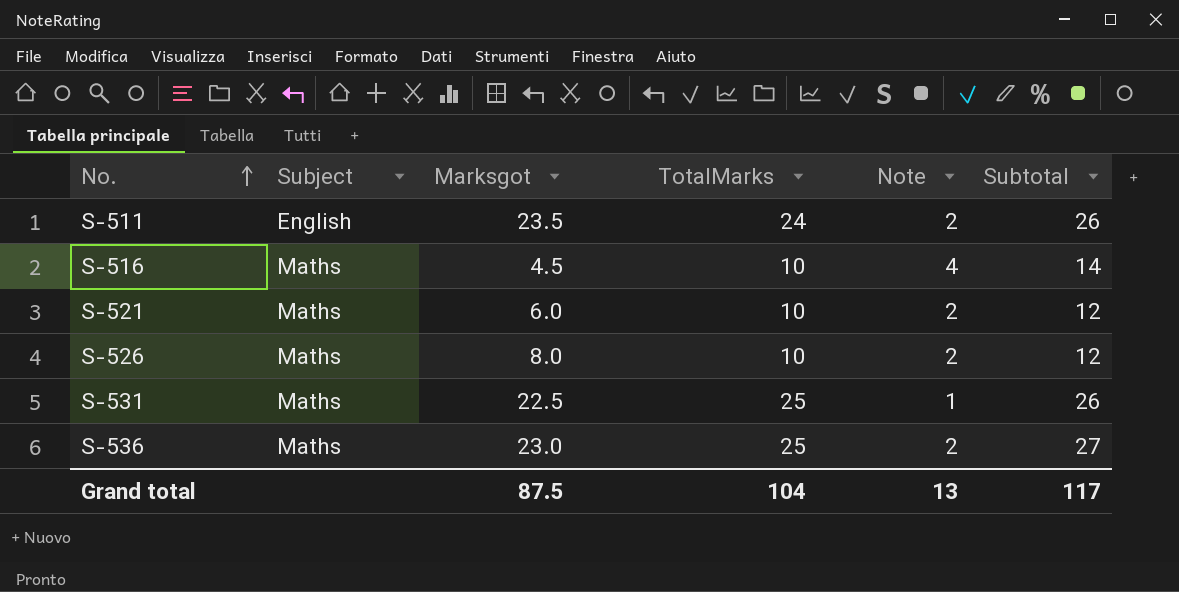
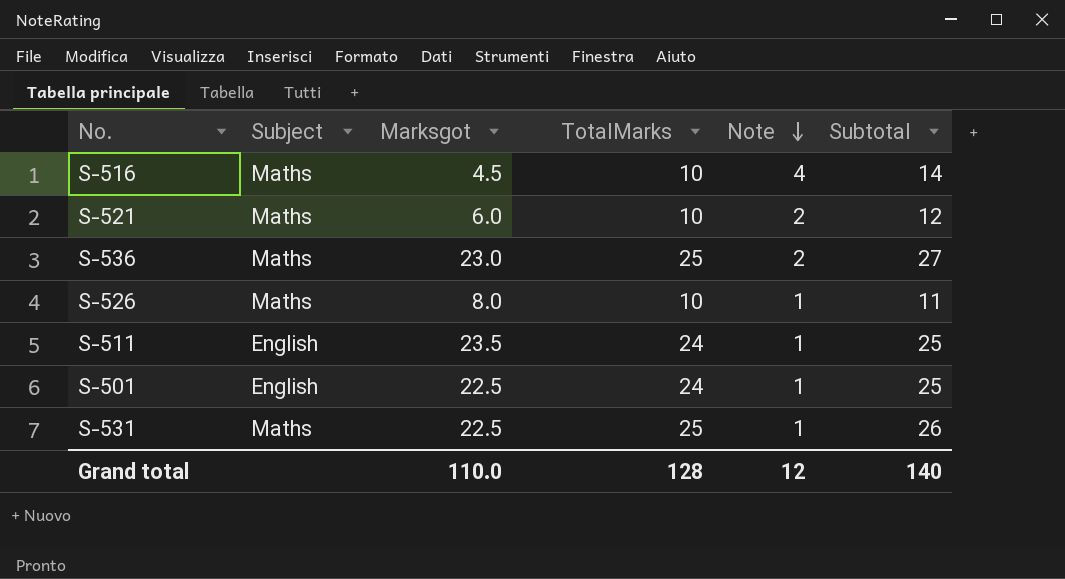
row order: No. ascending -> Note descending
S-526 | Note: 2 -> 1
S-526 | Subtotal: 12 -> 11
S-511 | Note: 2 -> 1
S-511 | Subtotal: 26 -> 25
row S-501: none -> English | 22.5 | 24 | 1 | 25
Grand total | Marksgot: 87.5 -> 110.0
Grand total | TotalMarks: 104 -> 128
Grand total | Note: 13 -> 12
Grand total | Subtotal: 117 -> 140

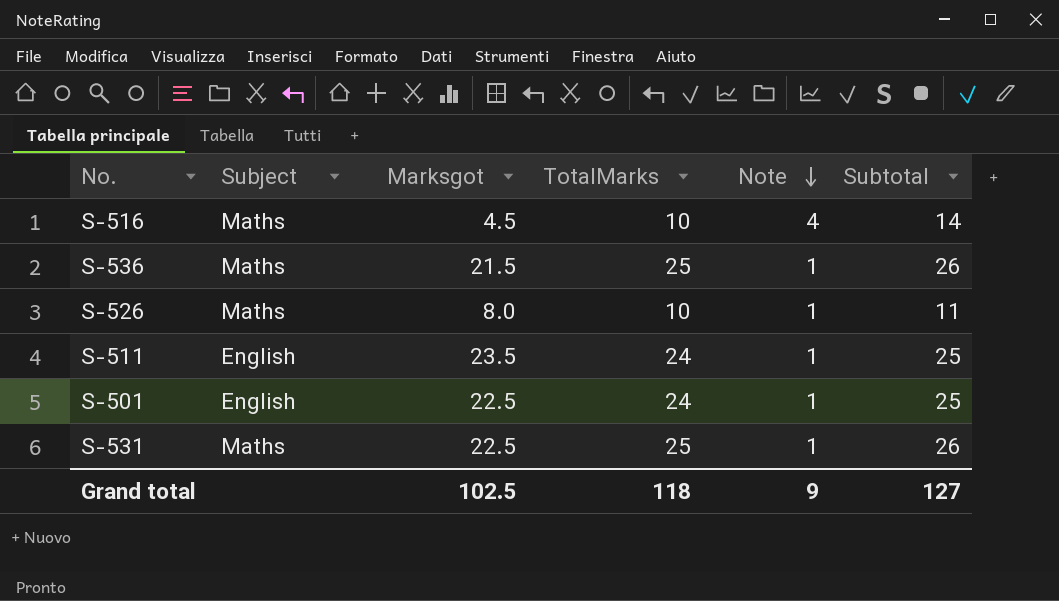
row S-521: Maths | 6.0 | 10 | 2 | 12 -> none
S-536 | Marksgot: 23.0 -> 21.5
S-536 | Note: 2 -> 1
S-536 | Subtotal: 27 -> 26
Grand total | Marksgot: 110.0 -> 102.5
Grand total | TotalMarks: 128 -> 118
Grand total | Note: 12 -> 9
Grand total | Subtotal: 140 -> 127

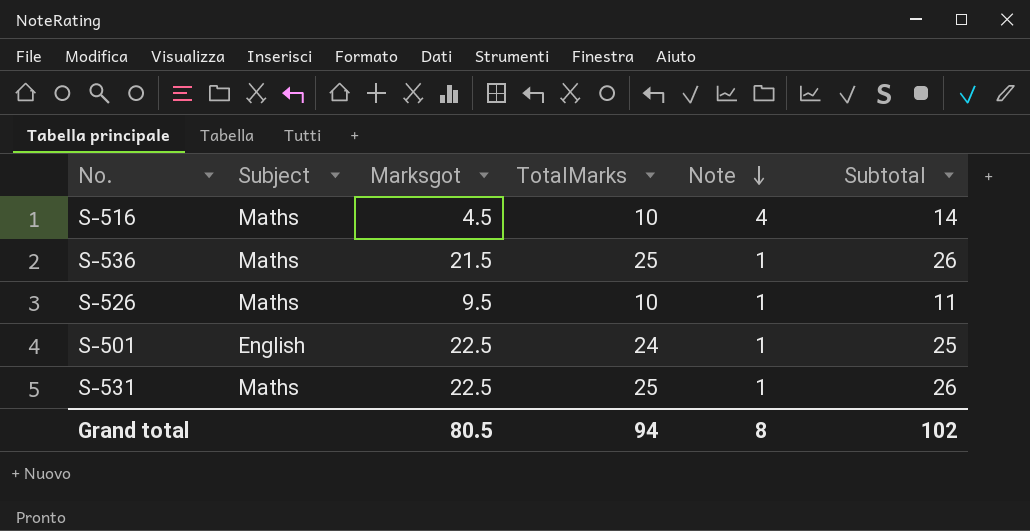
row S-511: English | 23.5 | 24 | 1 | 25 -> none
S-526 | Marksgot: 8.0 -> 9.5
Grand total | Marksgot: 102.5 -> 80.5
Grand total | TotalMarks: 118 -> 94
Grand total | Note: 9 -> 8
Grand total | Subtotal: 127 -> 102

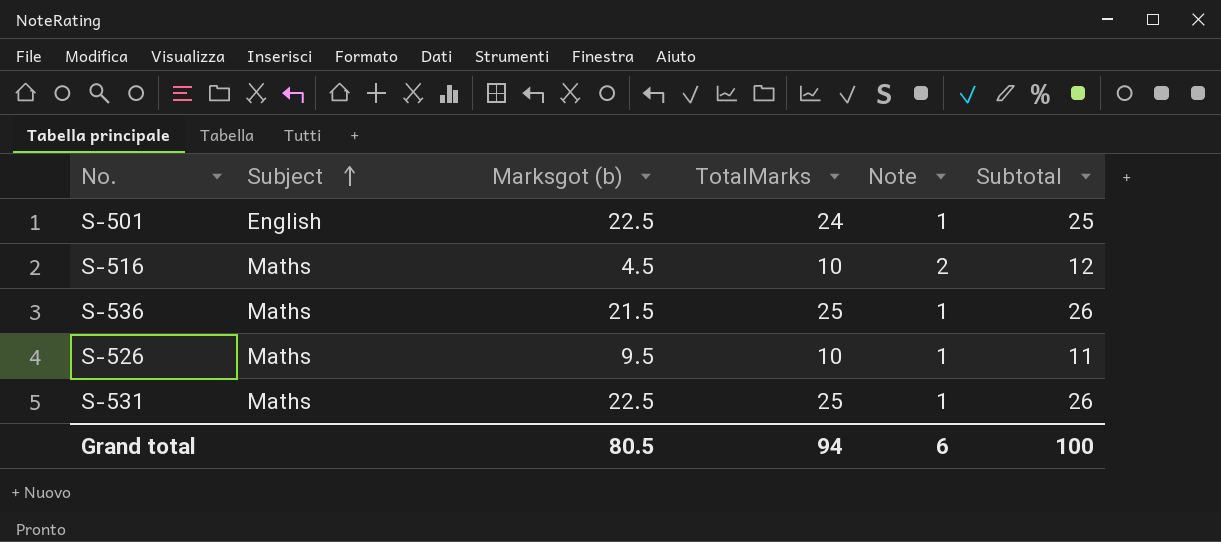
row order: Note descending -> Subject ascending
column name: Marksgot -> Marksgot (b)
S-516 | Note: 4 -> 2
S-516 | Subtotal: 14 -> 12
Grand total | Note: 8 -> 6
Grand total | Subtotal: 102 -> 100

